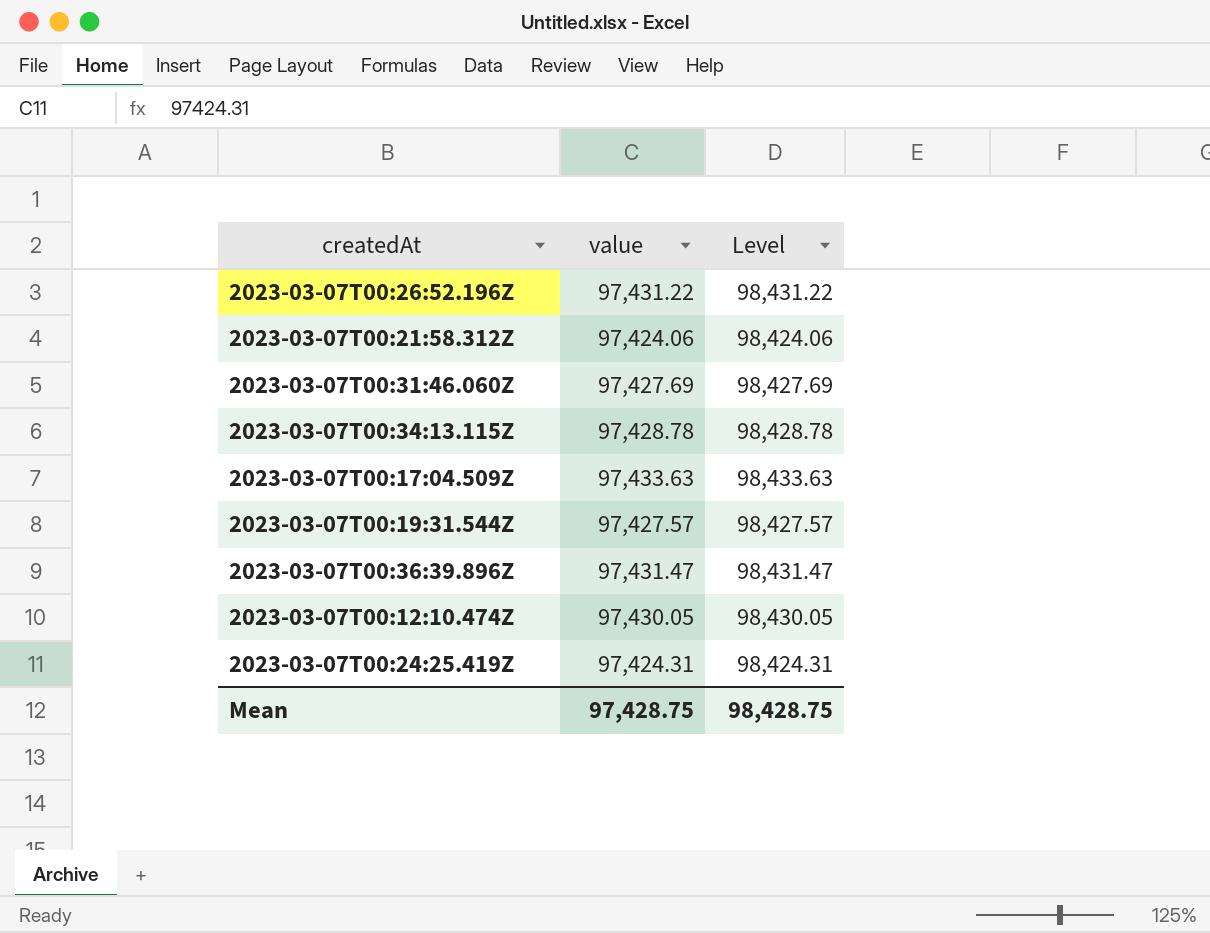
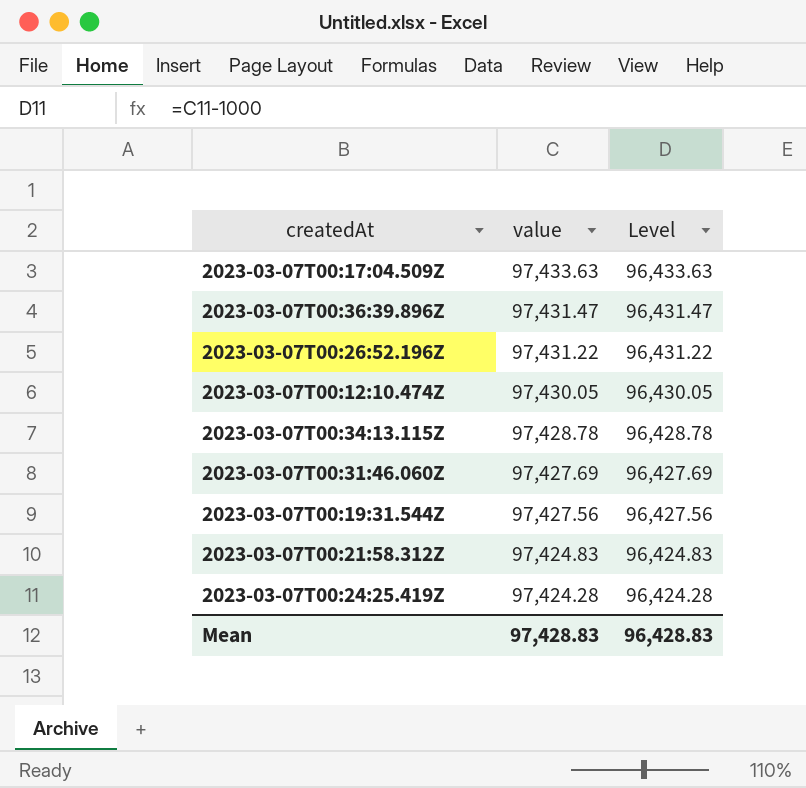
row order: none -> value descending
column Level | formula: [value] + 1000 -> [value] - 1000
2023-03-07T00:19:31.544Z | value: 97,427.57 -> 97,427.56
2023-03-07T00:21:58.312Z | value: 97,424.06 -> 97,424.83
2023-03-07T00:24:25.419Z | value: 97,424.31 -> 97,424.28
Mean | value: 97,428.75 -> 97,428.83
Mean | Level: 98,428.75 -> 96,428.83

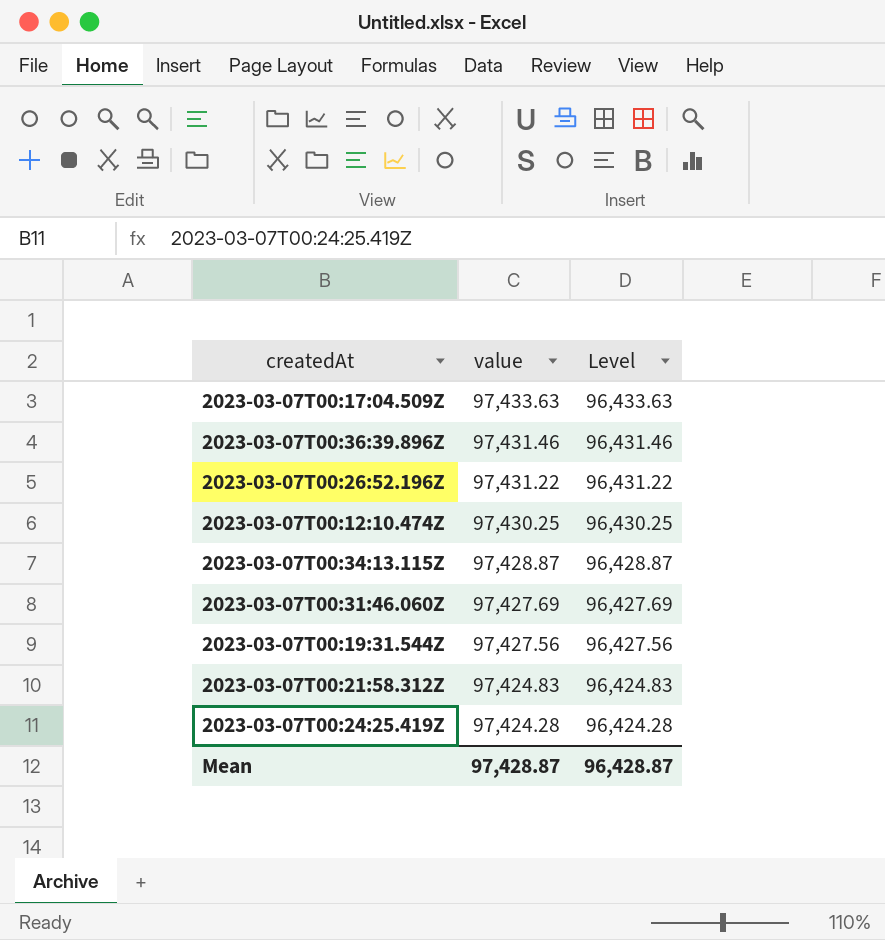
2023-03-07T00:36:39.896Z | value: 97,431.47 -> 97,431.46
2023-03-07T00:36:39.896Z | Level: 96,431.47 -> 96,431.46
2023-03-07T00:12:10.474Z | value: 97,430.05 -> 97,430.25
2023-03-07T00:12:10.474Z | Level: 96,430.05 -> 96,430.25
2023-03-07T00:34:13.115Z | value: 97,428.78 -> 97,428.87
2023-03-07T00:34:13.115Z | Level: 96,428.78 -> 96,428.87
Mean | value: 97,428.83 -> 97,428.87
Mean | Level: 96,428.83 -> 96,428.87

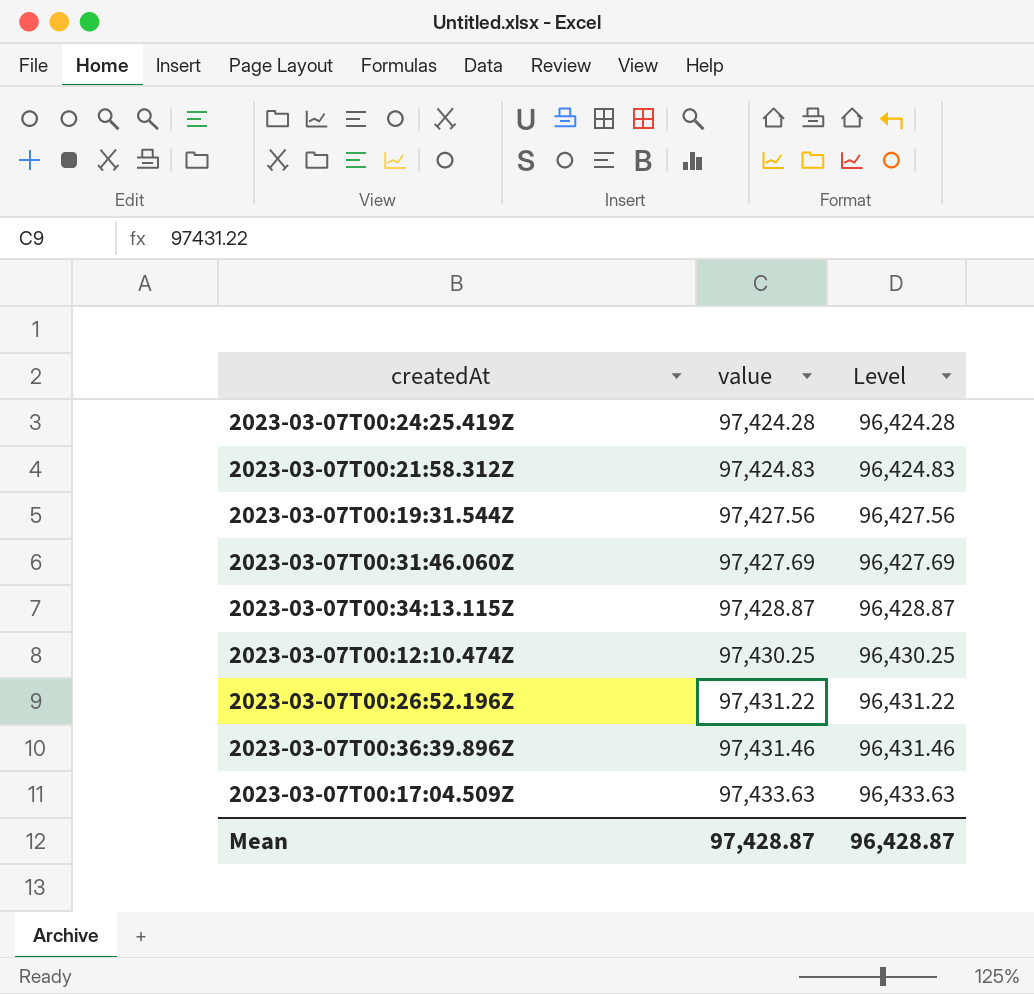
row order: value descending -> value ascending

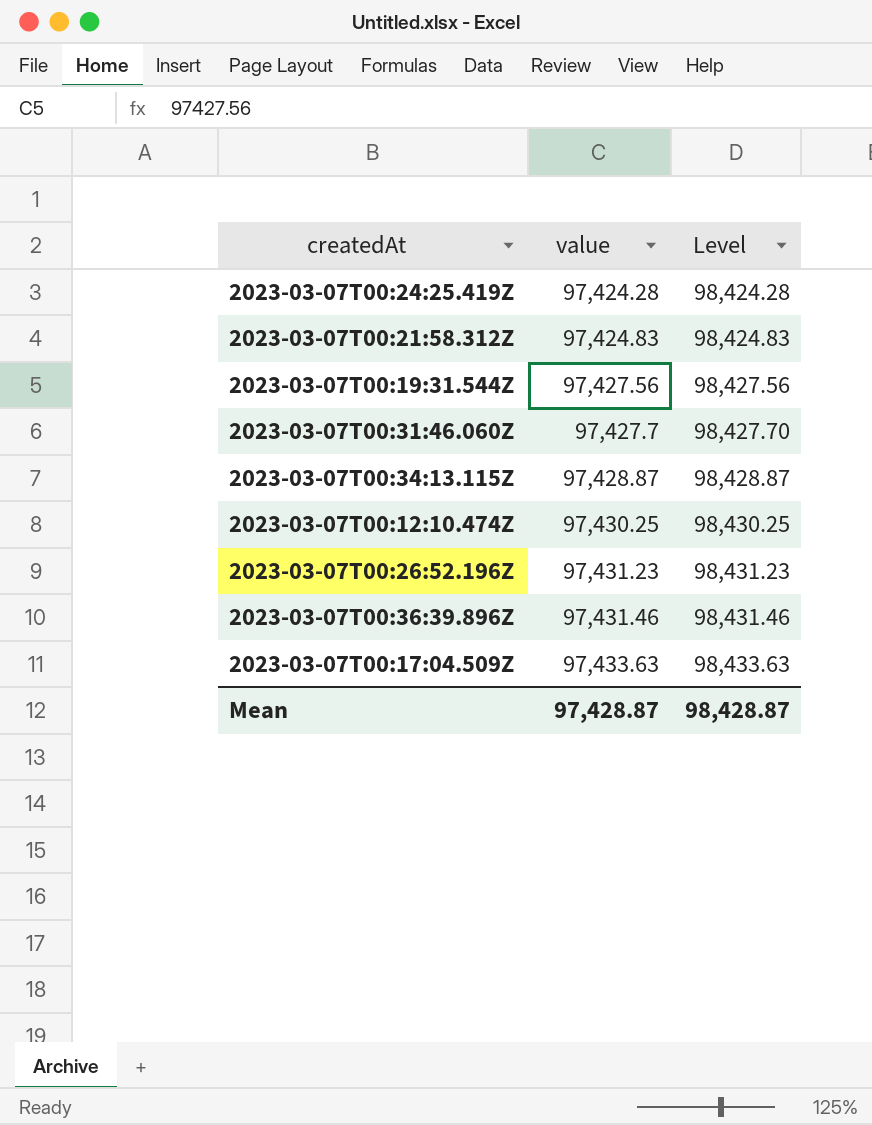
column Level | formula: [value] - 1000 -> [value] + 1000
2023-03-07T00:31:46.060Z | value: 97,427.69 -> 97,427.7
2023-03-07T00:26:52.196Z | value: 97,431.22 -> 97,431.23
Mean | Level: 96,428.87 -> 98,428.87

